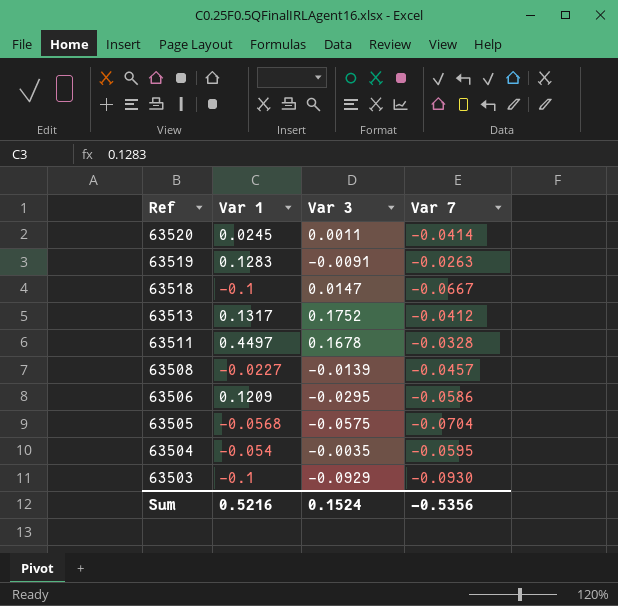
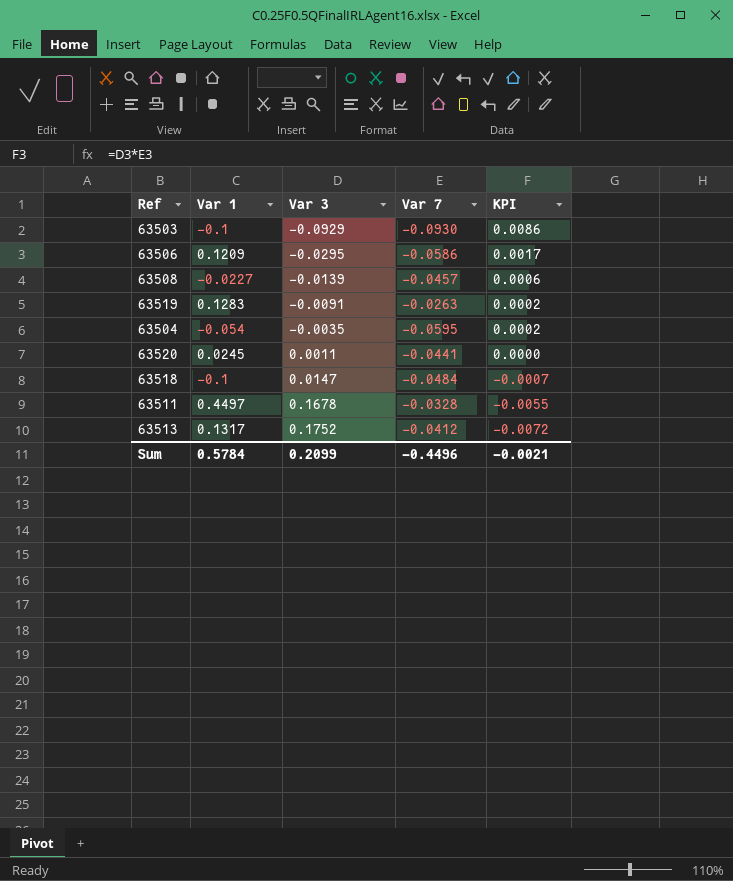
row order: Ref descending -> Var 3 ascending
column KPI | formula: none -> [Var 3] * [Var 7]
row 63505: -0.0568 | -0.0575 | -0.0704 -> none
63520 | Var 7: -0.0414 -> -0.0441
63518 | Var 7: -0.0667 -> -0.0484
Sum | Var 1: 0.5216 -> 0.5784
Sum | Var 3: 0.1524 -> 0.2099
Sum | Var 7: -0.5356 -> -0.4496

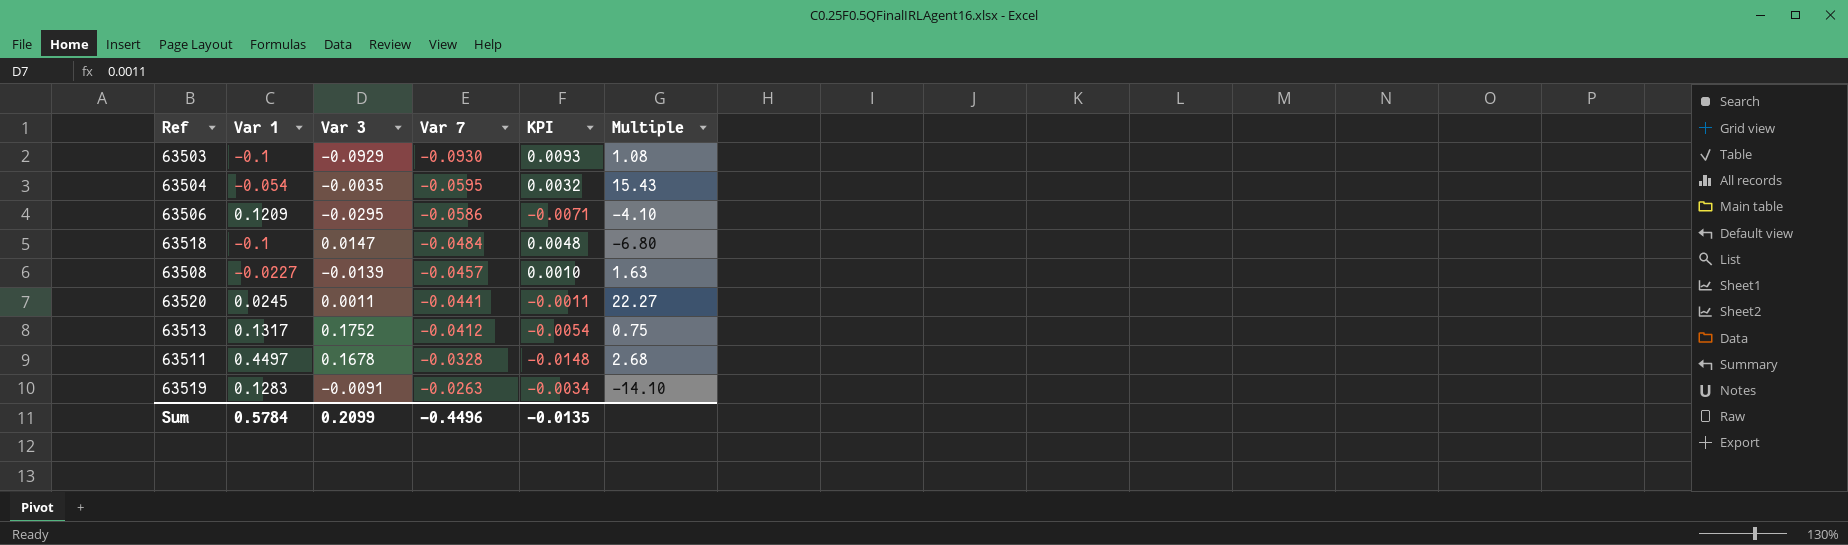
row order: Var 3 ascending -> Var 7 ascending
column KPI | formula: [Var 3] * [Var 7] -> [Var 1] * [Var 7]
column Multiple | formula: none -> [Var 1] / [Var 3]
Sum | KPI: -0.0021 -> -0.0135

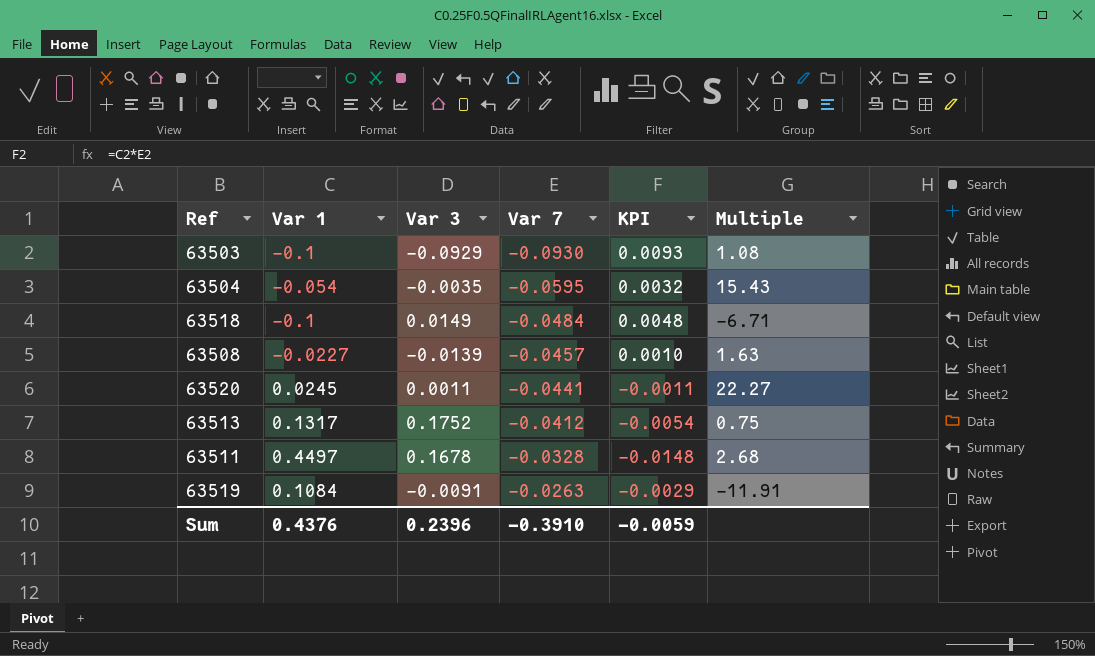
row 63506: 0.1209 | -0.0295 | -0.0586 | -0.0071 | -4.10 -> none
63518 | Var 3: 0.0147 -> 0.0149
63518 | Multiple: -6.80 -> -6.71
63519 | Var 1: 0.1283 -> 0.1084
63519 | KPI: -0.0034 -> -0.0029
63519 | Multiple: -14.10 -> -11.91
Sum | Var 1: 0.5784 -> 0.4376
Sum | Var 3: 0.2099 -> 0.2396
Sum | Var 7: -0.4496 -> -0.3910
Sum | KPI: -0.0135 -> -0.0059

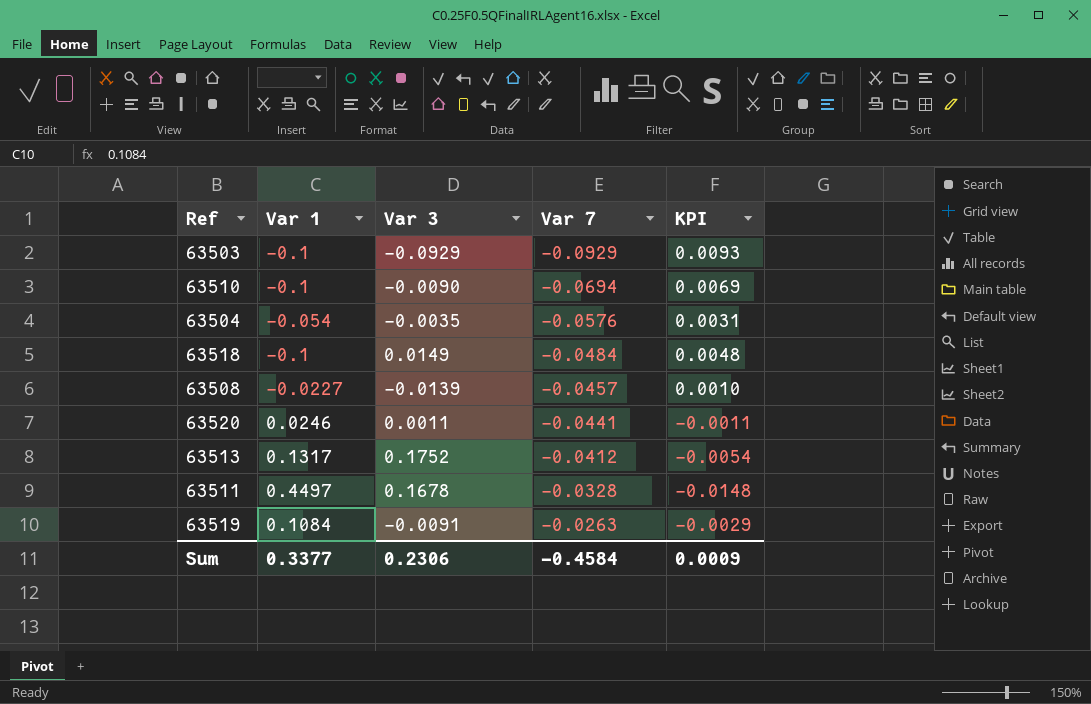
column Multiple | formula: [Var 1] / [Var 3] -> none
63503 | Var 7: -0.0930 -> -0.0929
row 63510: none -> -0.1 | -0.0090 | -0.0694 | 0.0069
63504 | Var 7: -0.0595 -> -0.0576
63504 | KPI: 0.0032 -> 0.0031
63520 | Var 1: 0.0245 -> 0.0246
Sum | Var 1: 0.4376 -> 0.3377
Sum | Var 3: 0.2396 -> 0.2306
Sum | Var 7: -0.3910 -> -0.4584
Sum | KPI: -0.0059 -> 0.0009

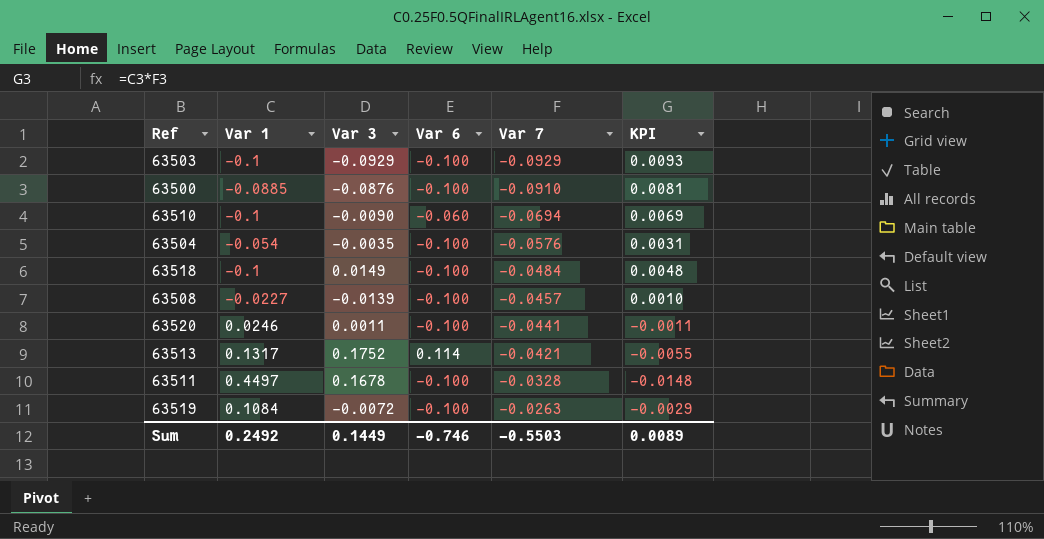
column Var 6 | position: none -> 4
row 63500: none -> -0.0885 | -0.0876 | -0.100 | -0.0910 | 0.0081
63513 | Var 7: -0.0412 -> -0.0421
63513 | KPI: -0.0054 -> -0.0055
63519 | Var 3: -0.0091 -> -0.0072
Sum | Var 1: 0.3377 -> 0.2492
Sum | Var 3: 0.2306 -> 0.1449
Sum | Var 7: -0.4584 -> -0.5503
Sum | KPI: 0.0009 -> 0.0089

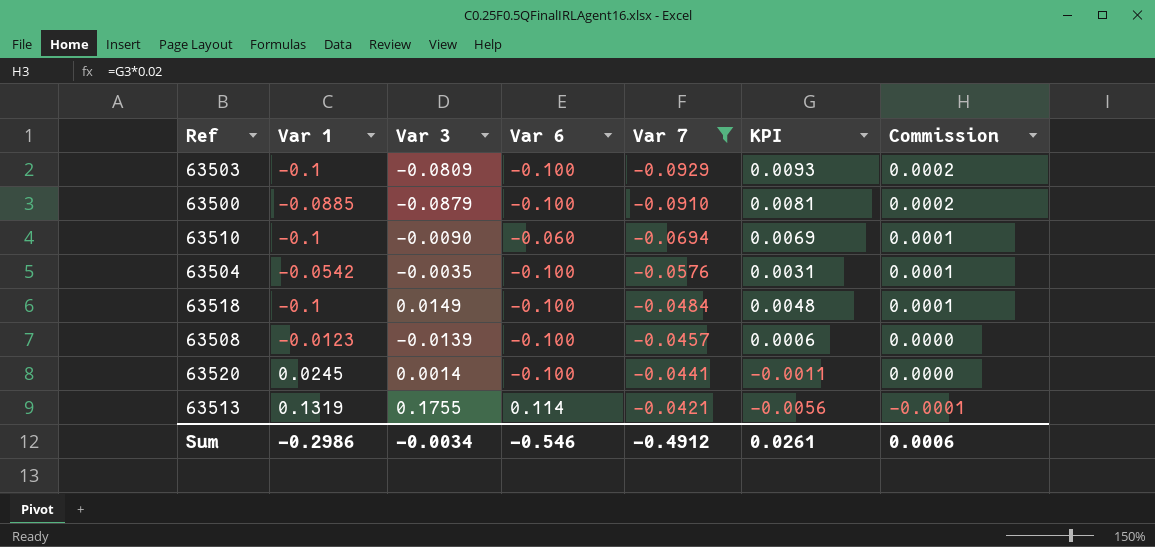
filter: none -> Var 7 <= -0.0421
column Commission | formula: none -> [KPI] * 0.02
63503 | Var 3: -0.0929 -> -0.0809
63500 | Var 3: -0.0876 -> -0.0879
63504 | Var 1: -0.054 -> -0.0542
63508 | Var 1: -0.0227 -> -0.0123
63508 | KPI: 0.0010 -> 0.0006
63520 | Var 1: 0.0246 -> 0.0245
63520 | Var 3: 0.0011 -> 0.0014
63513 | Var 1: 0.1317 -> 0.1319
63513 | Var 3: 0.1752 -> 0.1755
63513 | KPI: -0.0055 -> -0.0056
Sum | Var 1: 0.2492 -> -0.2986
Sum | Var 3: 0.1449 -> -0.0034
Sum | Var 6: -0.746 -> -0.546
Sum | Var 7: -0.5503 -> -0.4912
Sum | KPI: 0.0089 -> 0.0261

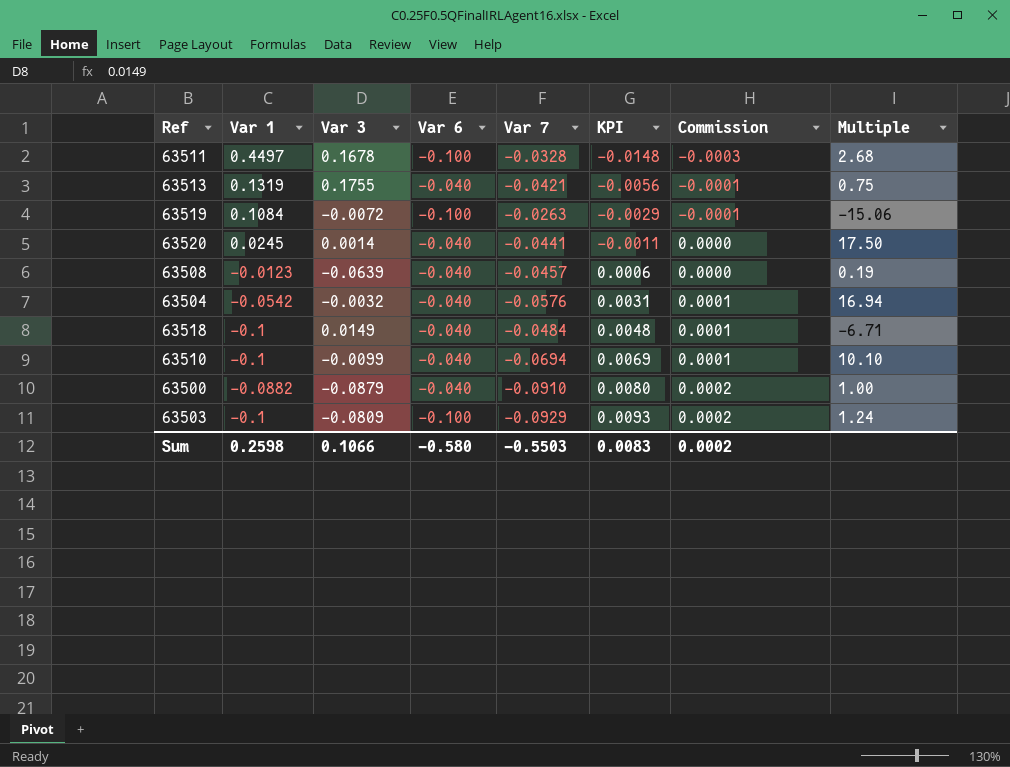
filter: Var 7 <= -0.0421 -> none
row order: Var 7 ascending -> KPI ascending
column Multiple | formula: none -> [Var 1] / [Var 3]
63513 | Var 6: 0.114 -> -0.040
63520 | Var 6: -0.100 -> -0.040
63508 | Var 3: -0.0139 -> -0.0639
63508 | Var 6: -0.100 -> -0.040
63504 | Var 3: -0.0035 -> -0.0032
63504 | Var 6: -0.100 -> -0.040
63518 | Var 6: -0.100 -> -0.040
63510 | Var 3: -0.0090 -> -0.0099
63510 | Var 6: -0.060 -> -0.040
63500 | Var 1: -0.0885 -> -0.0882
63500 | Var 6: -0.100 -> -0.040
63500 | KPI: 0.0081 -> 0.0080
Sum | Var 1: -0.2986 -> 0.2598
Sum | Var 3: -0.0034 -> 0.1066
Sum | Var 6: -0.546 -> -0.580
Sum | Var 7: -0.4912 -> -0.5503
Sum | KPI: 0.0261 -> 0.0083
Sum | Commission: 0.0006 -> 0.0002

